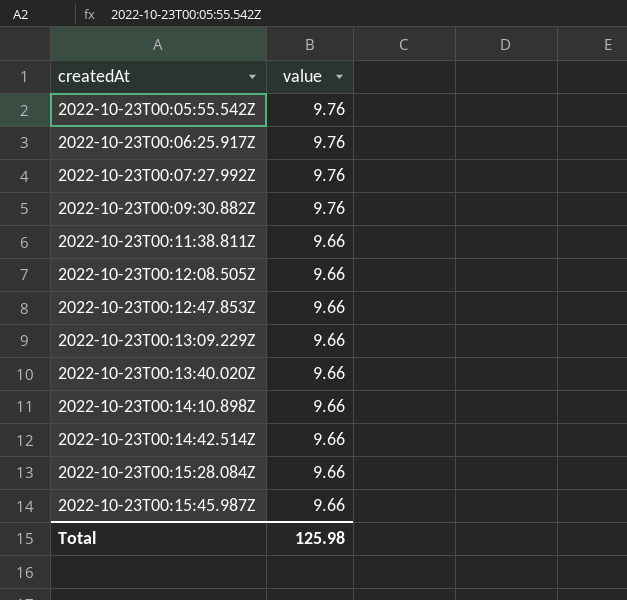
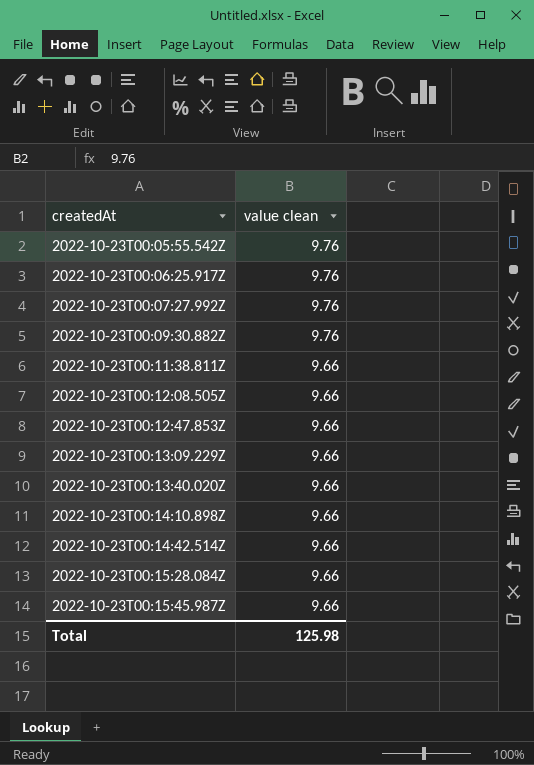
column name: value -> value clean

